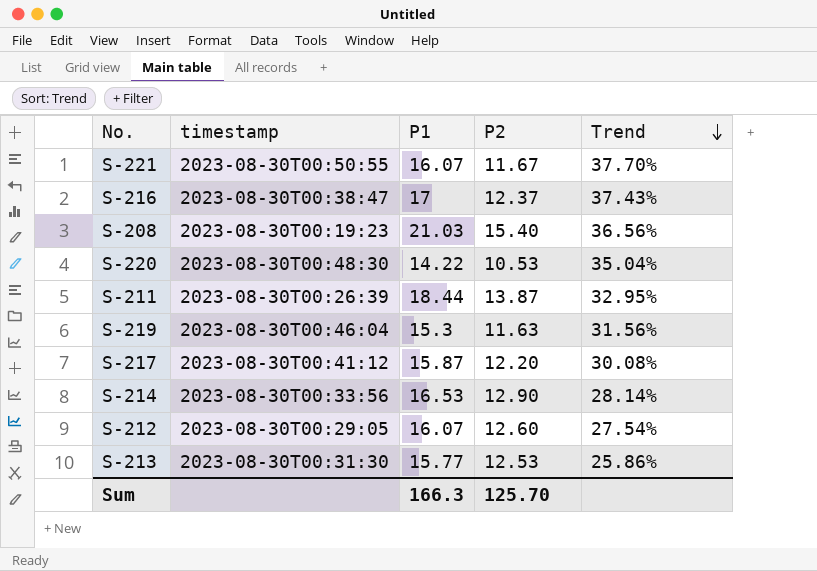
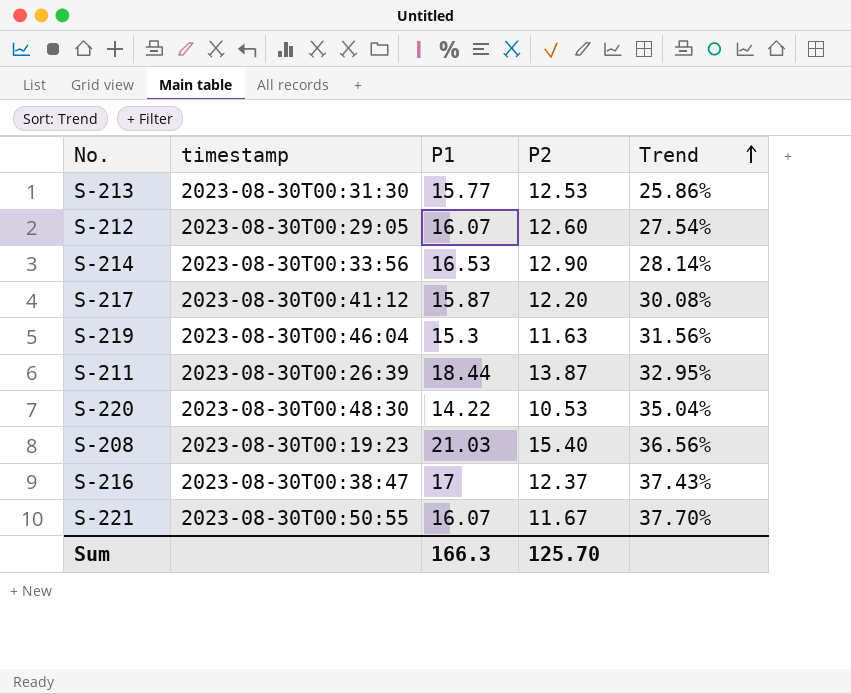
row order: Trend descending -> Trend ascending

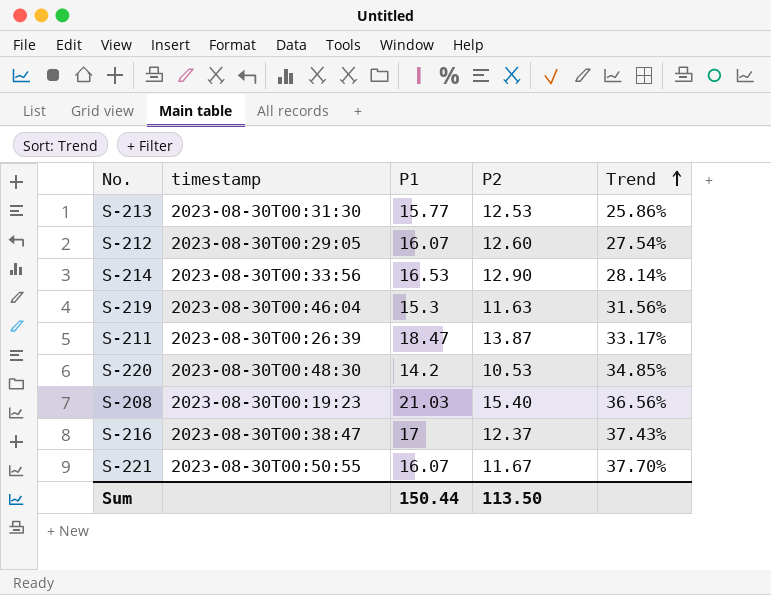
row S-217: 2023-08-30T00:41:12 | 15.87 | 12.20 | 30.08% -> none
S-211 | P1: 18.44 -> 18.47
S-211 | Trend: 32.95% -> 33.17%
S-220 | P1: 14.22 -> 14.2
S-220 | Trend: 35.04% -> 34.85%
Sum | P1: 166.3 -> 150.44
Sum | P2: 125.70 -> 113.50

